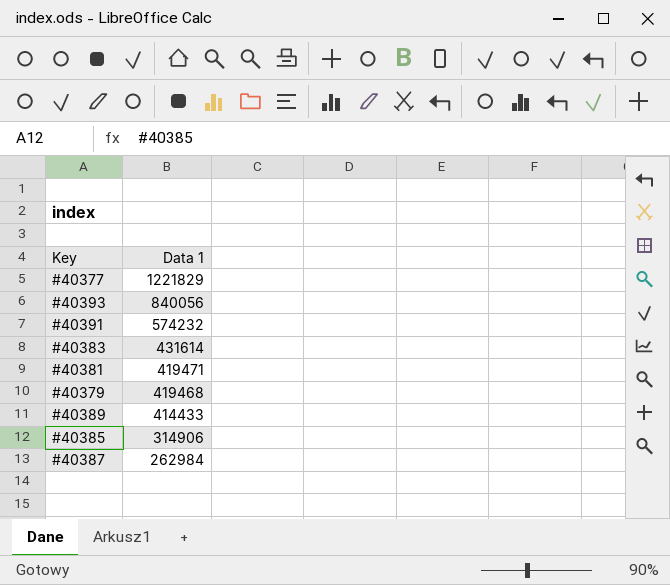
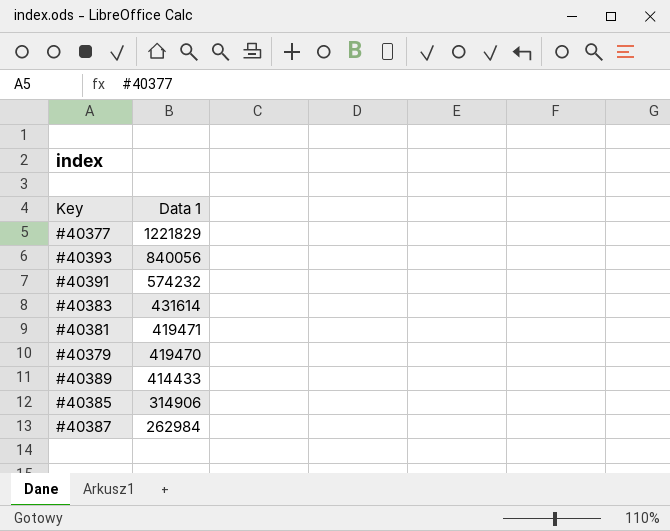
#40379 | Data 1: 419468 -> 419470

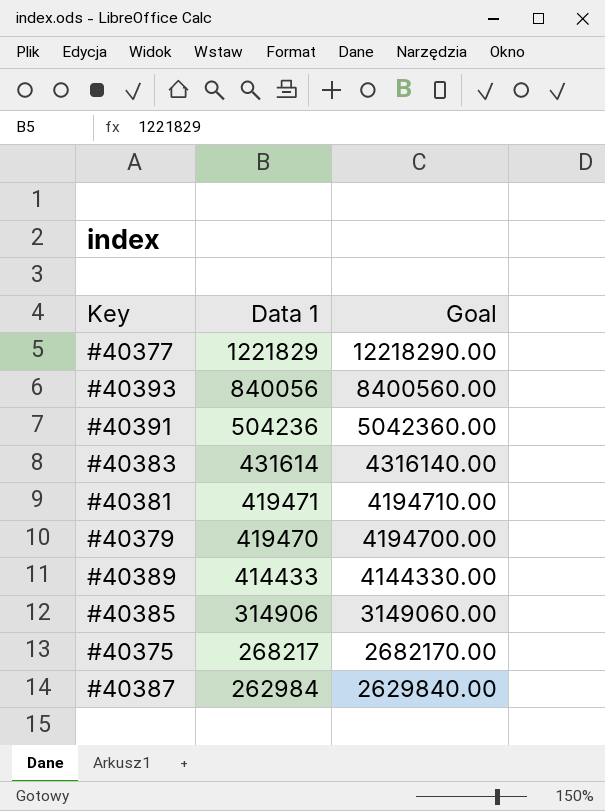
column Goal | formula: none -> [Data 1] * 10
#40391 | Data 1: 574232 -> 504236
row #40375: none -> 268217 | 2682170.00

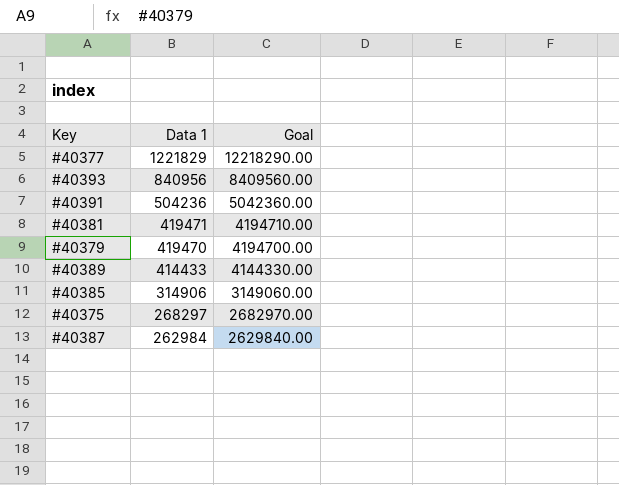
row #40383: 431614 | 4316140.00 -> none
#40393 | Data 1: 840056 -> 840956
#40393 | Goal: 8400560.00 -> 8409560.00
#40375 | Data 1: 268217 -> 268297
#40375 | Goal: 2682170.00 -> 2682970.00

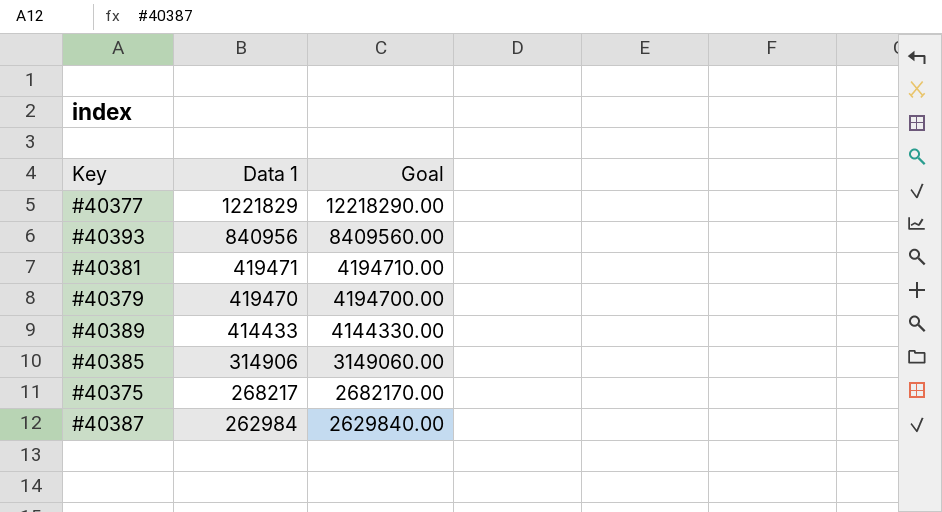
row #40391: 504236 | 5042360.00 -> none
#40375 | Data 1: 268297 -> 268217
#40375 | Goal: 2682970.00 -> 2682170.00

